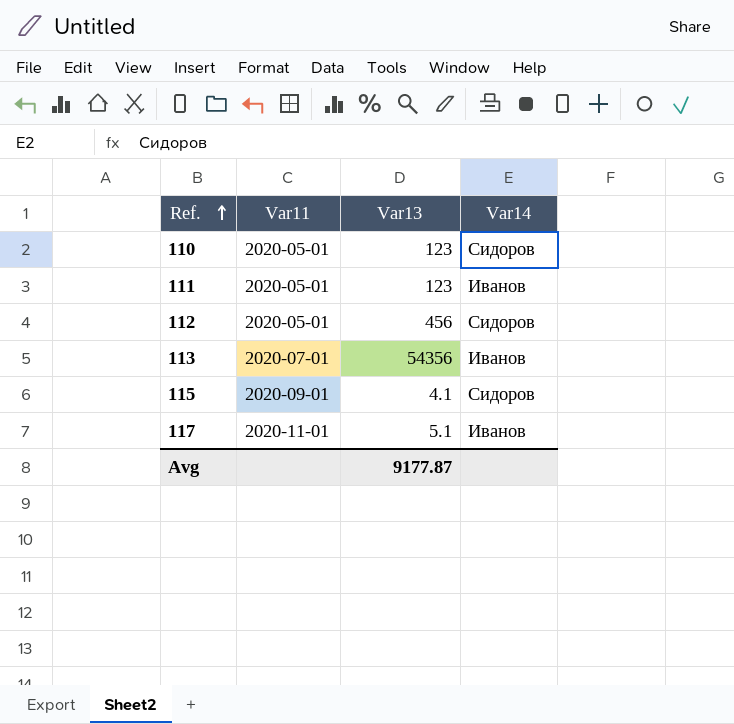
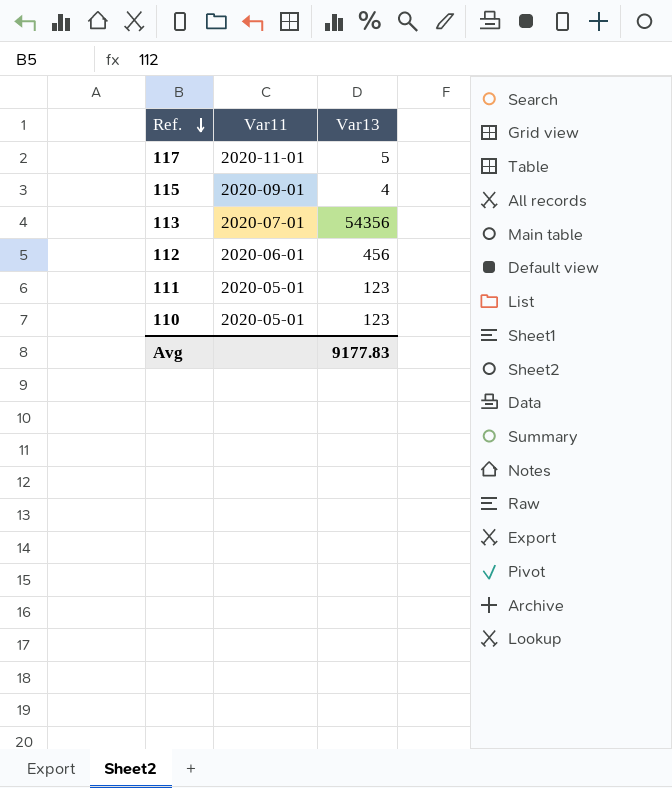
row order: Ref. ascending -> Ref. descending
column Var14 | position: 4 -> none
117 | Var13: 5.1 -> 5
115 | Var13: 4.1 -> 4
112 | Var11: 2020-05-01 -> 2020-06-01
Avg | Var13: 9177.87 -> 9177.83

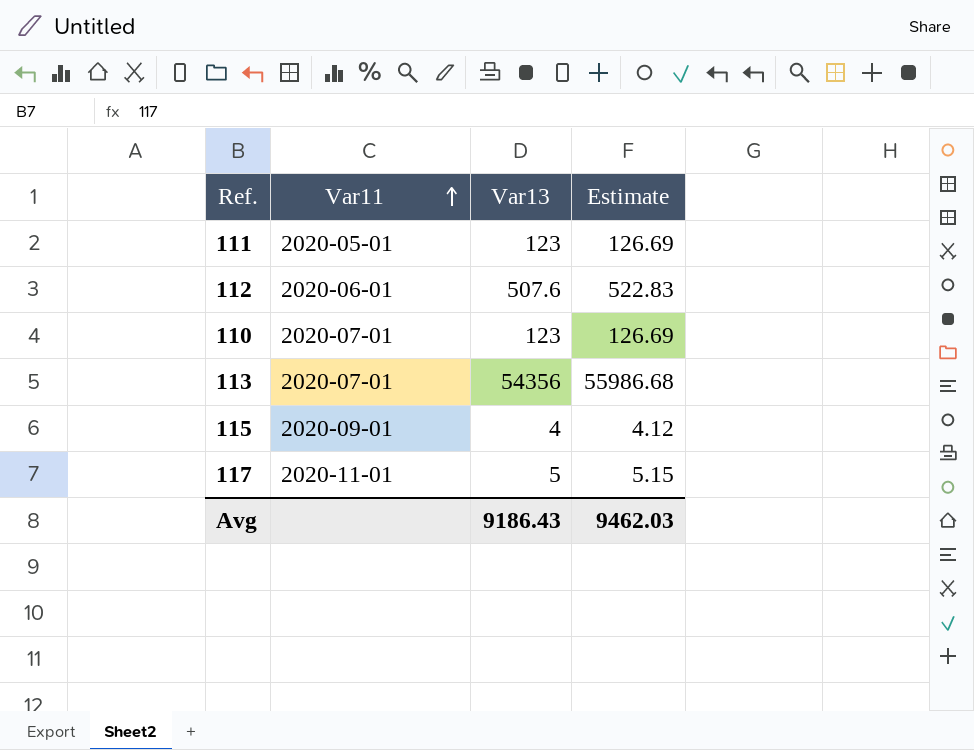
row order: Ref. descending -> Var11 ascending
column Estimate | formula: none -> [Var13] * 1.03
112 | Var13: 456 -> 507.6
110 | Var11: 2020-05-01 -> 2020-07-01
Avg | Var13: 9177.83 -> 9186.43

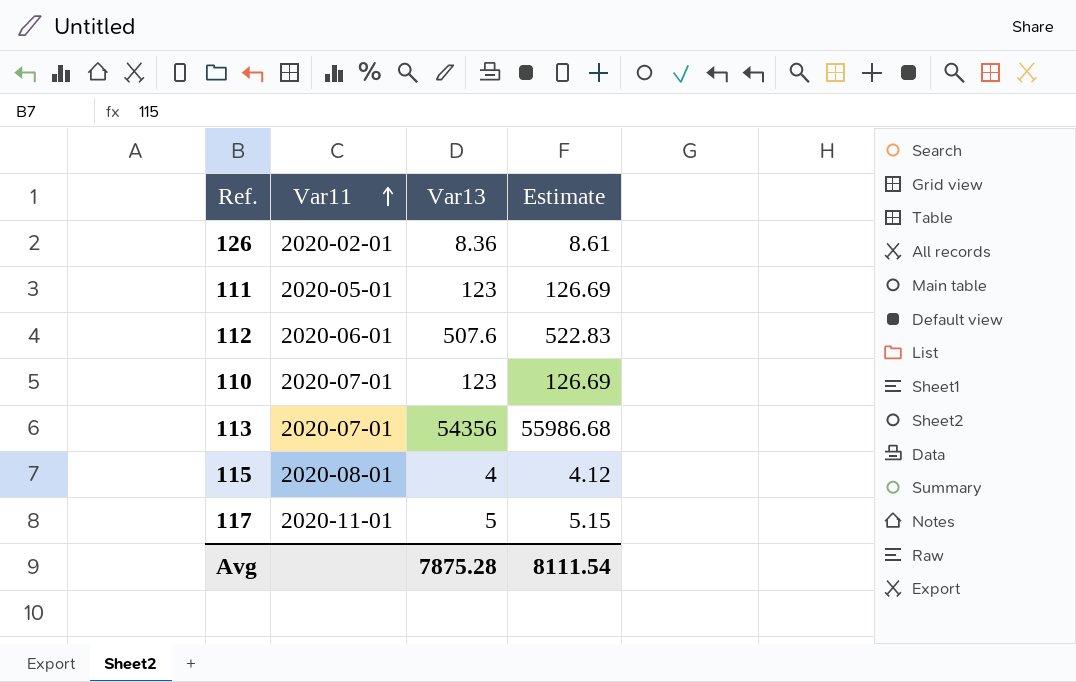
row 126: none -> 2020-02-01 | 8.36 | 8.61
115 | Var11: 2020-09-01 -> 2020-08-01
Avg | Var13: 9186.43 -> 7875.28
Avg | Estimate: 9462.03 -> 8111.54

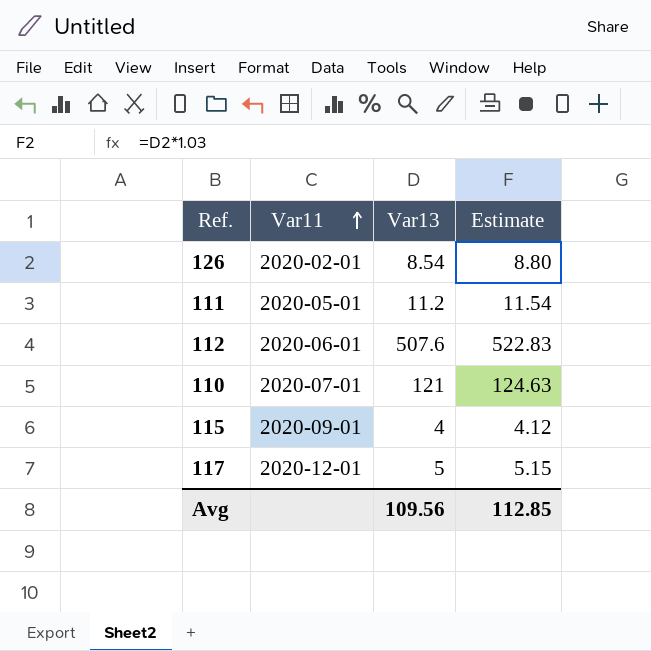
row 113: 2020-07-01 | 54356 | 55986.68 -> none
126 | Var13: 8.36 -> 8.54
126 | Estimate: 8.61 -> 8.80
111 | Var13: 123 -> 11.2
111 | Estimate: 126.69 -> 11.54
110 | Var13: 123 -> 121
110 | Estimate: 126.69 -> 124.63
115 | Var11: 2020-08-01 -> 2020-09-01
117 | Var11: 2020-11-01 -> 2020-12-01
Avg | Var13: 7875.28 -> 109.56
Avg | Estimate: 8111.54 -> 112.85

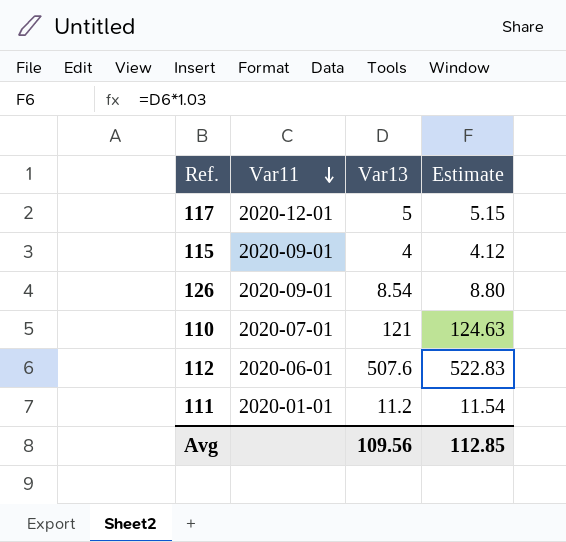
row order: Var11 ascending -> Var11 descending
126 | Var11: 2020-02-01 -> 2020-09-01
111 | Var11: 2020-05-01 -> 2020-01-01

